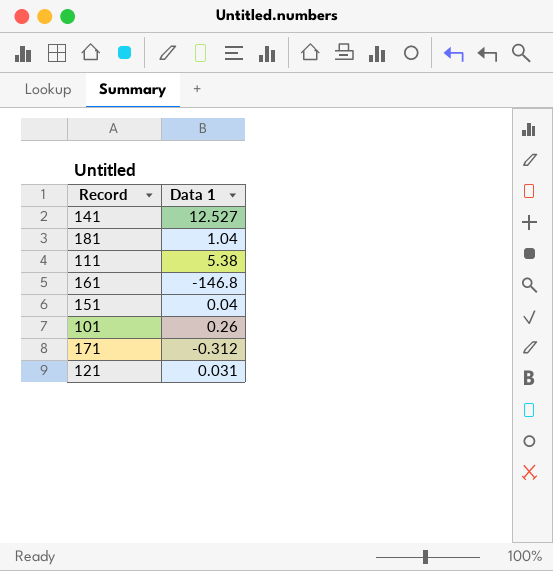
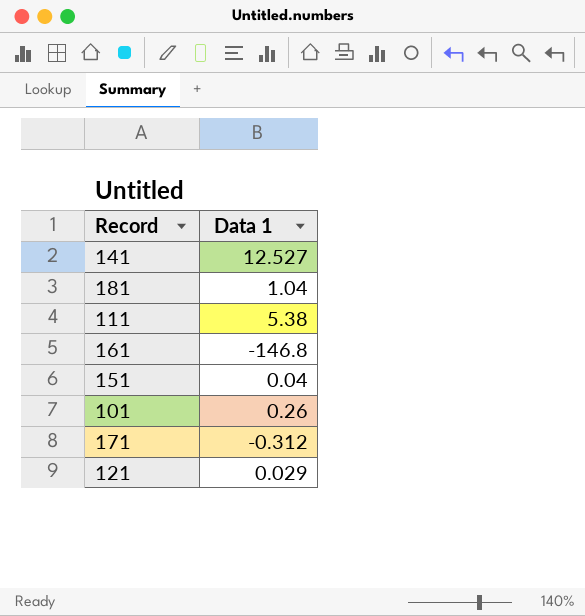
121 | Data 1: 0.031 -> 0.029

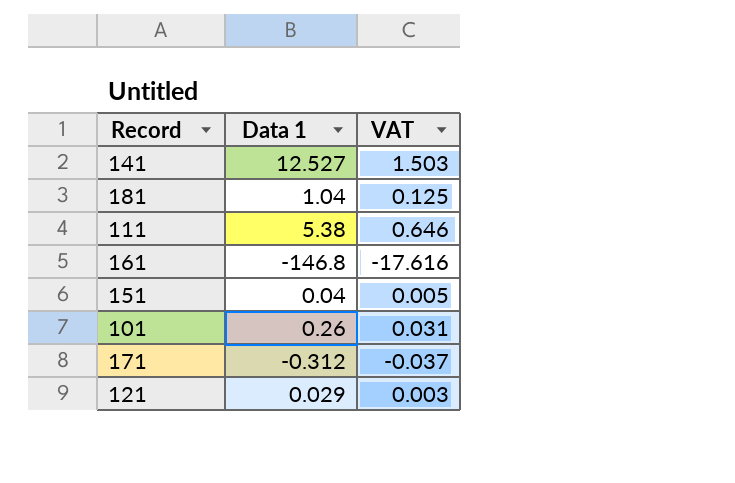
column VAT | formula: none -> [Data 1] * 0.12

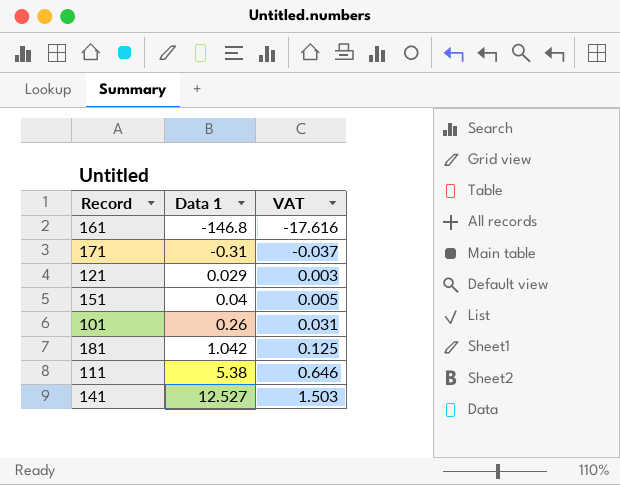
row order: none -> Data 1 ascending
171 | Data 1: -0.312 -> -0.31
181 | Data 1: 1.04 -> 1.042

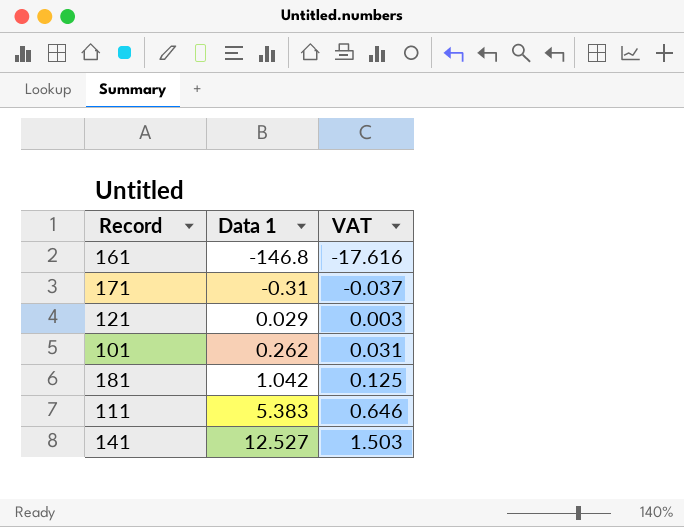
row 151: 0.04 | 0.005 -> none
101 | Data 1: 0.26 -> 0.262
111 | Data 1: 5.38 -> 5.383

